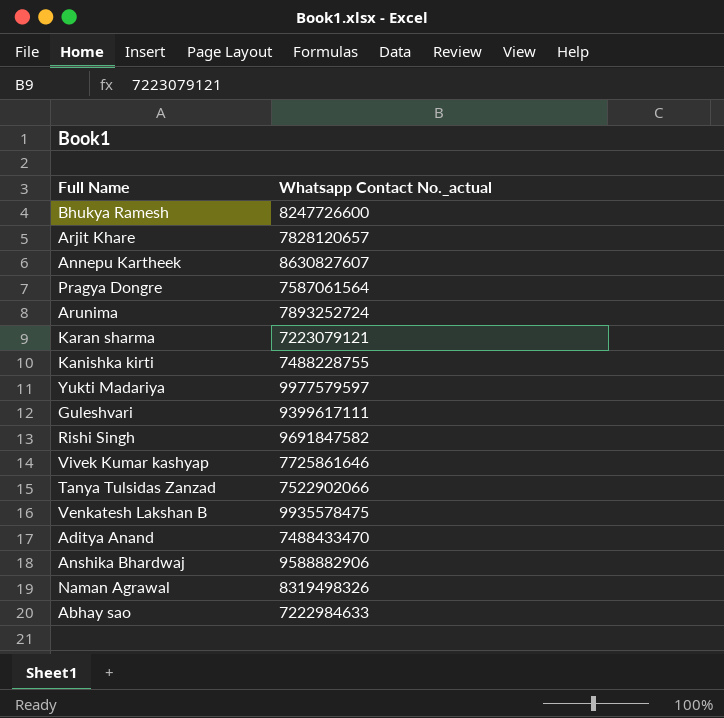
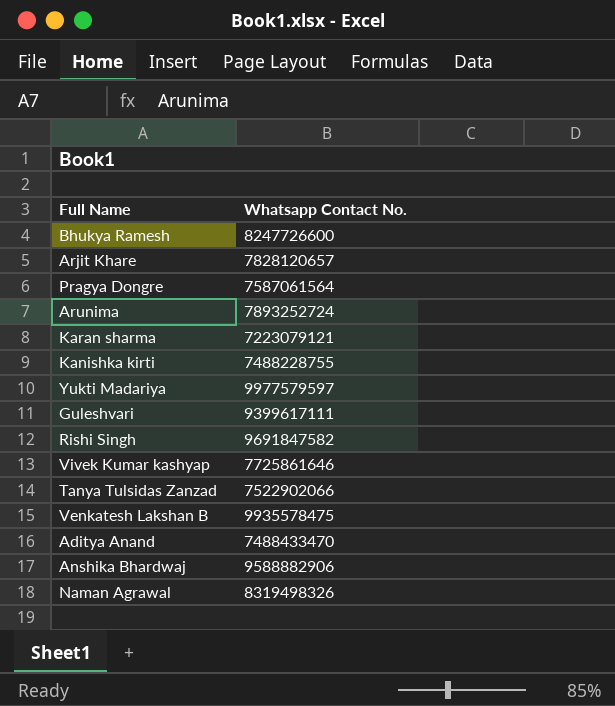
column name: Whatsapp Contact No._actual -> Whatsapp Contact No.
row Annepu Kartheek: 8630827607 -> none
row Abhay sao: 7222984633 -> none

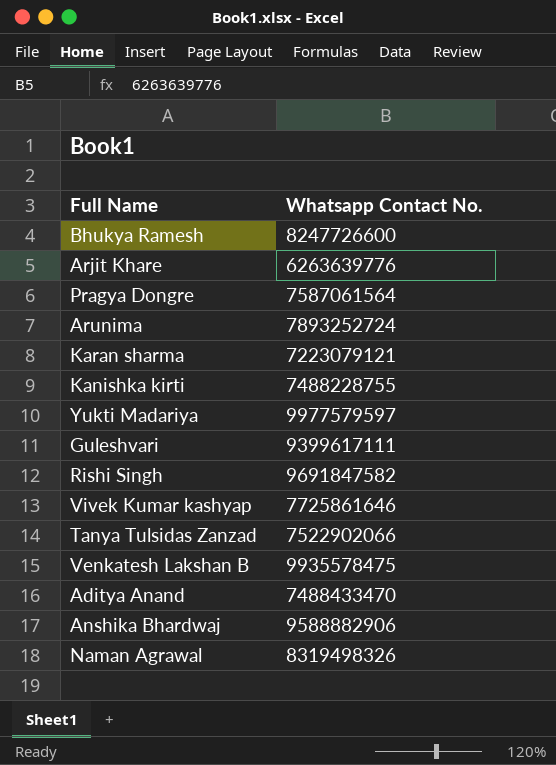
Arjit Khare | Whatsapp Contact No.: 7828120657 -> 6263639776

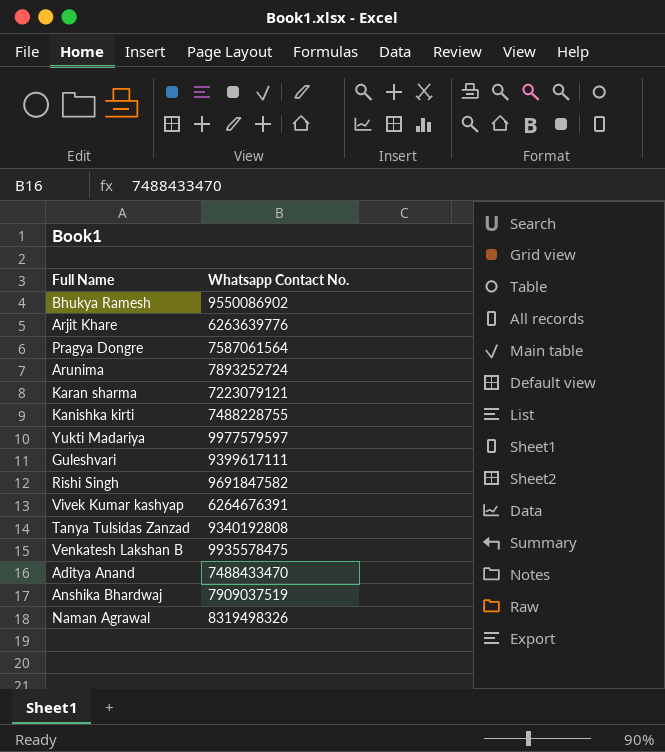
Bhukya Ramesh | Whatsapp Contact No.: 8247726600 -> 9550086902
Vivek Kumar kashyap | Whatsapp Contact No.: 7725861646 -> 6264676391
Tanya Tulsidas Zanzad | Whatsapp Contact No.: 7522902066 -> 9340192808
Anshika Bhardwaj | Whatsapp Contact No.: 9588882906 -> 7909037519

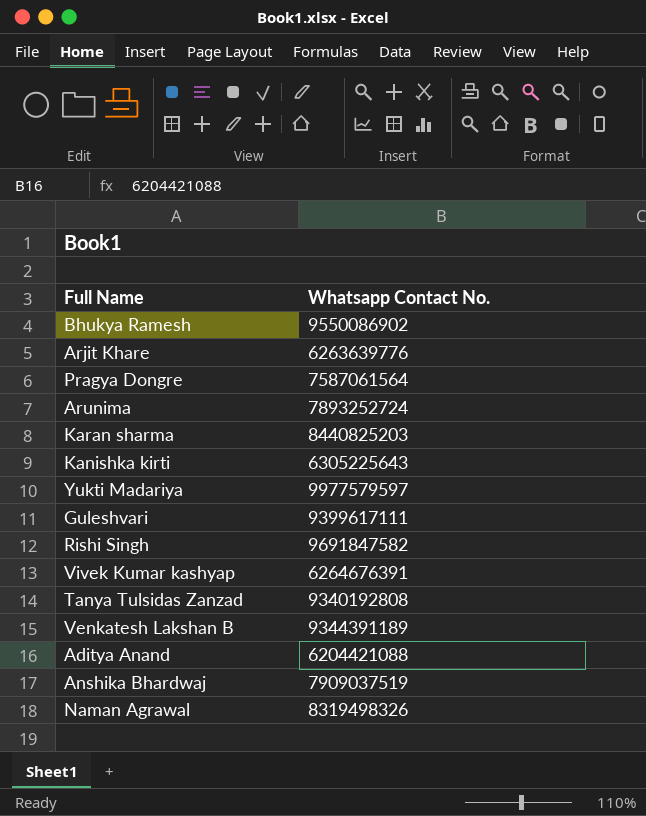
Karan sharma | Whatsapp Contact No.: 7223079121 -> 8440825203
Kanishka kirti | Whatsapp Contact No.: 7488228755 -> 6305225643
Venkatesh Lakshan B | Whatsapp Contact No.: 9935578475 -> 9344391189
Aditya Anand | Whatsapp Contact No.: 7488433470 -> 6204421088

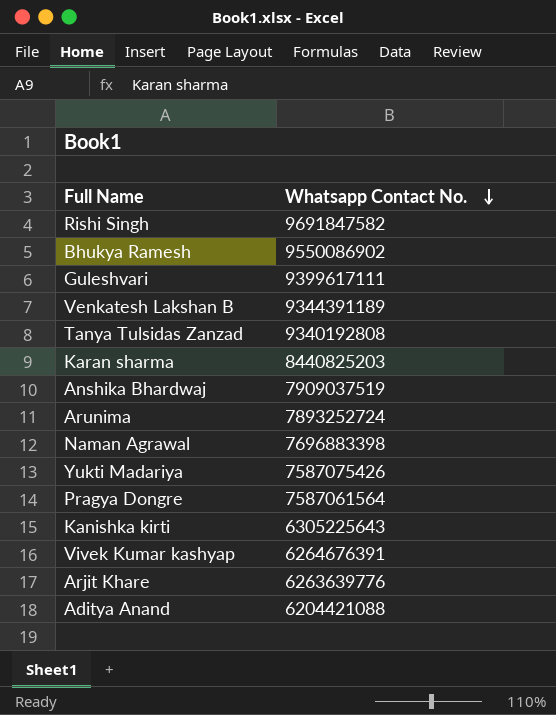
row order: none -> Whatsapp Contact No. descending
Naman Agrawal | Whatsapp Contact No.: 8319498326 -> 7696883398
Yukti Madariya | Whatsapp Contact No.: 9977579597 -> 7587075426

